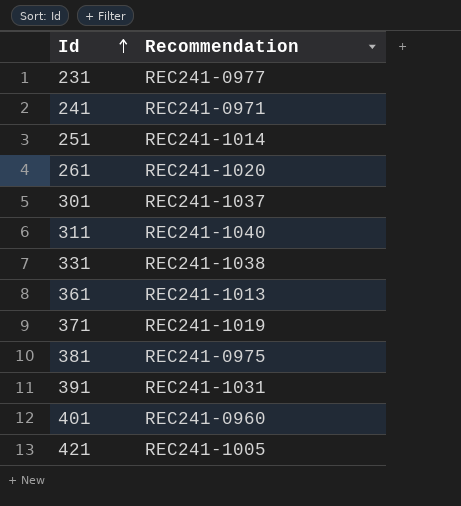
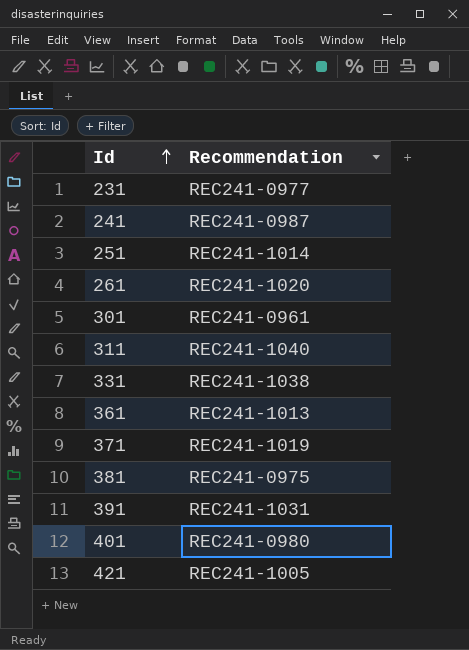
241 | Recommendation: REC241-0971 -> REC241-0987
301 | Recommendation: REC241-1037 -> REC241-0961
401 | Recommendation: REC241-0960 -> REC241-0980

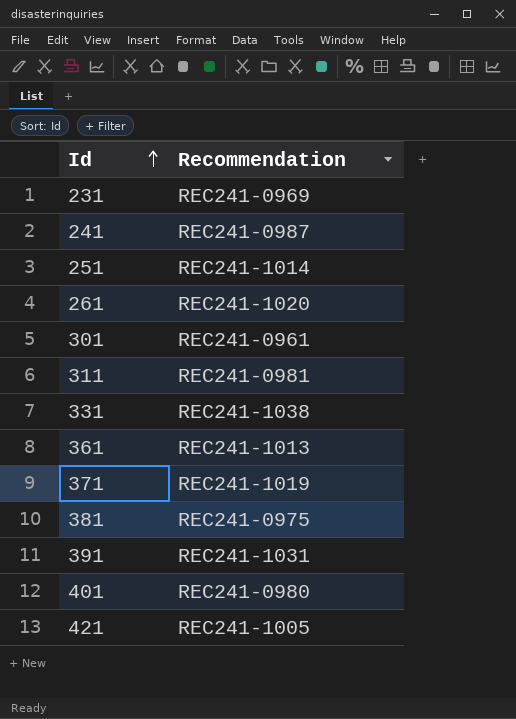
231 | Recommendation: REC241-0977 -> REC241-0969
311 | Recommendation: REC241-1040 -> REC241-0981

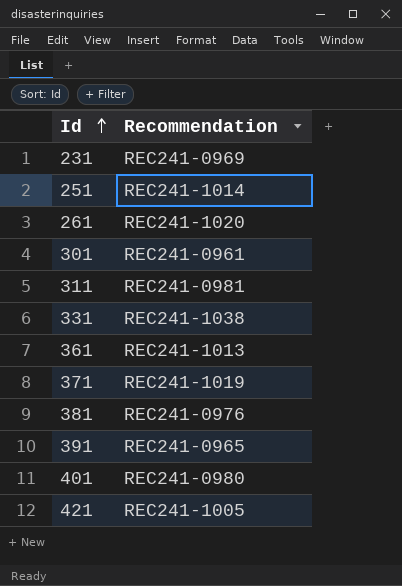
row 241: REC241-0987 -> none
381 | Recommendation: REC241-0975 -> REC241-0976
391 | Recommendation: REC241-1031 -> REC241-0965

